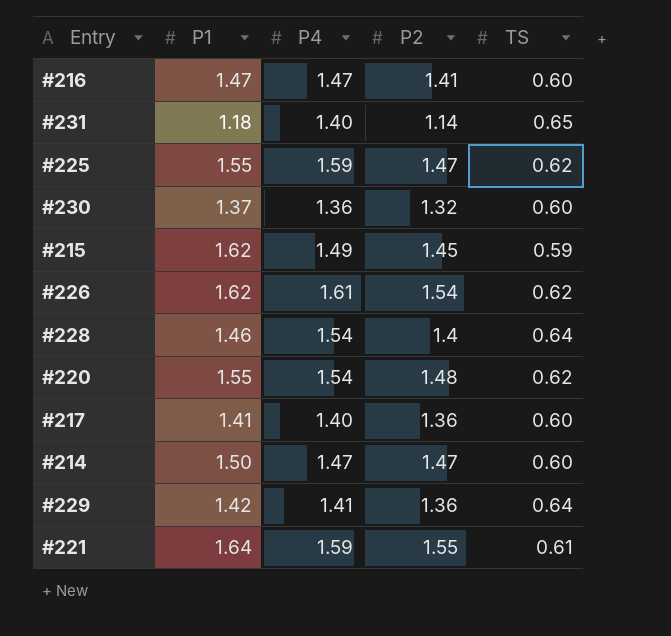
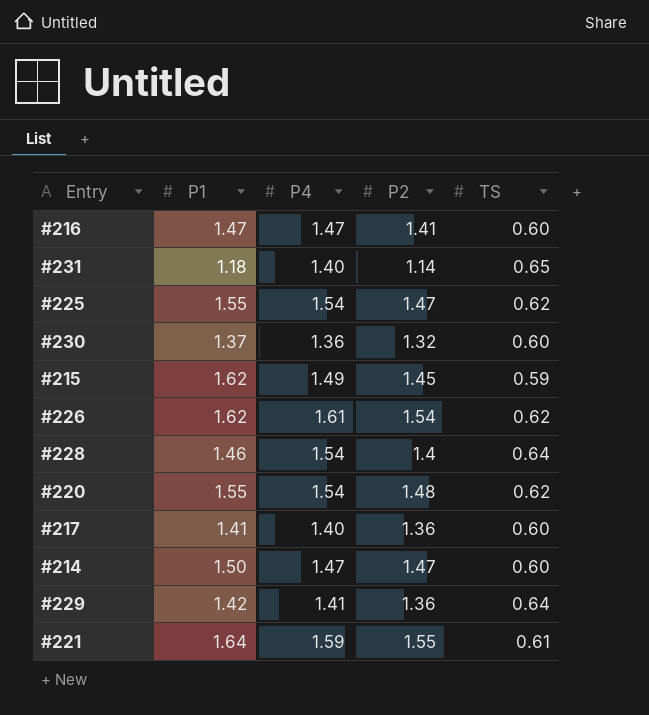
#225 | P4: 1.59 -> 1.54

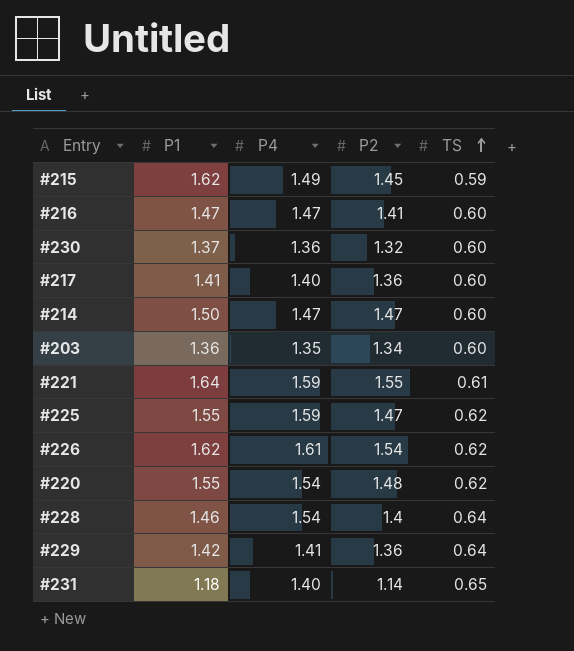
row order: none -> TS ascending
row #203: none -> 1.36 | 1.35 | 1.34 | 0.60
#225 | P4: 1.54 -> 1.59

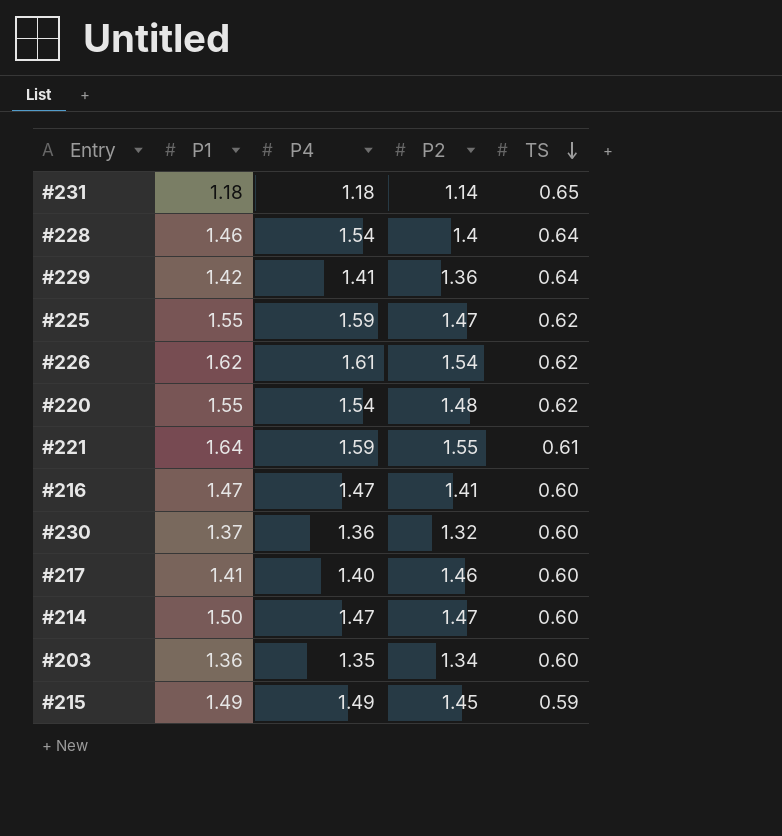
row order: TS ascending -> TS descending
#231 | P4: 1.40 -> 1.18
#217 | P2: 1.36 -> 1.46
#215 | P1: 1.62 -> 1.49

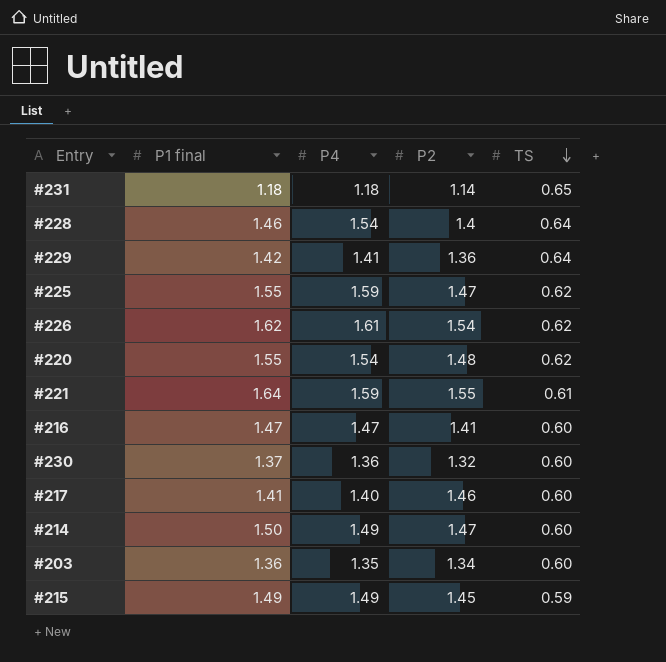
column name: P1 -> P1 final
#214 | P4: 1.47 -> 1.49

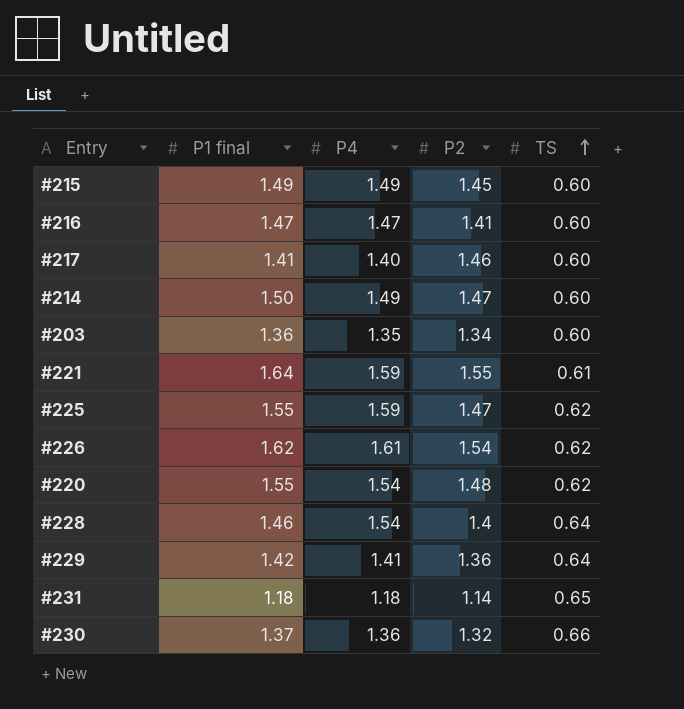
row order: TS descending -> TS ascending
#215 | TS: 0.59 -> 0.60
#230 | TS: 0.60 -> 0.66

